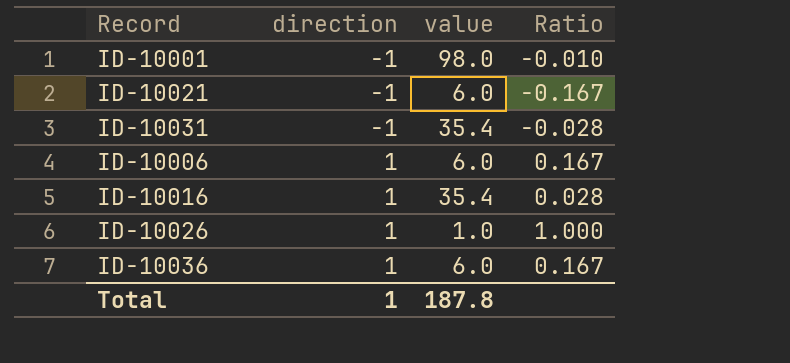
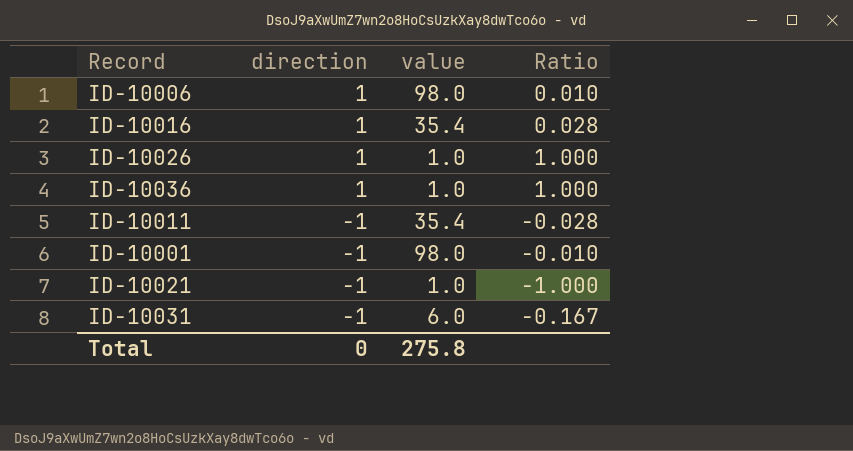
row order: direction ascending -> direction descending
ID-10006 | value: 6.0 -> 98.0
ID-10006 | Ratio: 0.167 -> 0.010
ID-10036 | value: 6.0 -> 1.0
ID-10036 | Ratio: 0.167 -> 1.000
row ID-10011: none -> -1 | 35.4 | -0.028
ID-10021 | value: 6.0 -> 1.0
ID-10021 | Ratio: -0.167 -> -1.000
ID-10031 | value: 35.4 -> 6.0
ID-10031 | Ratio: -0.028 -> -0.167
Total | direction: 1 -> 0
Total | value: 187.8 -> 275.8

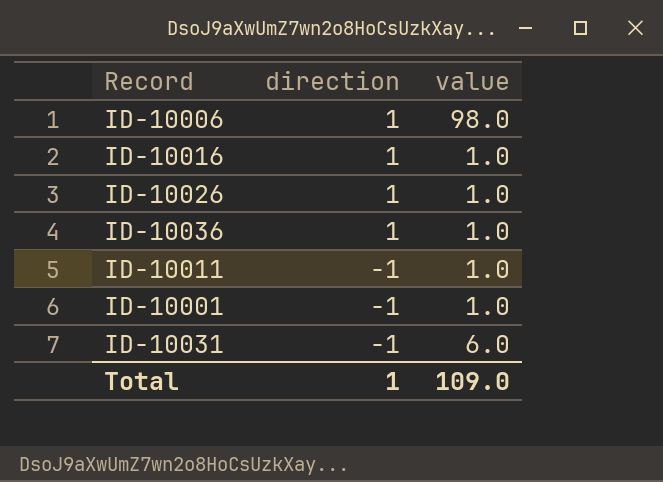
column Ratio | formula: [direction] / [value] -> none
row ID-10021: -1 | 1.0 | -1.000 -> none
ID-10016 | value: 35.4 -> 1.0
ID-10011 | value: 35.4 -> 1.0
ID-10001 | value: 98.0 -> 1.0
Total | direction: 0 -> 1
Total | value: 275.8 -> 109.0

